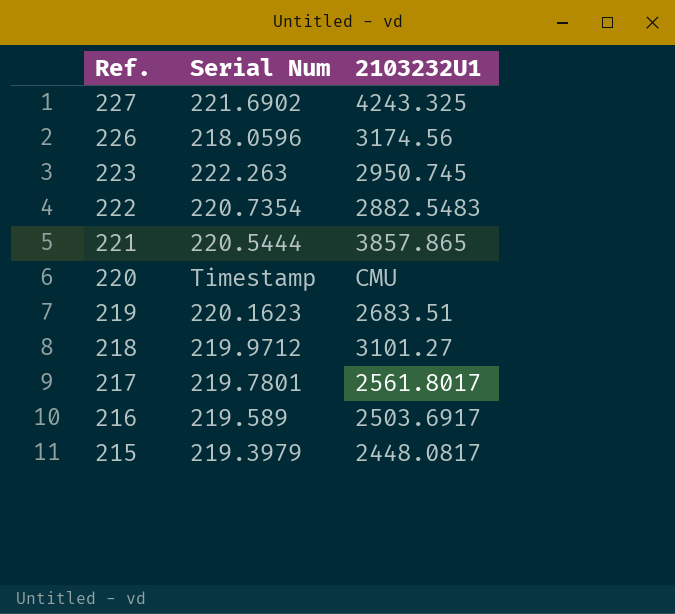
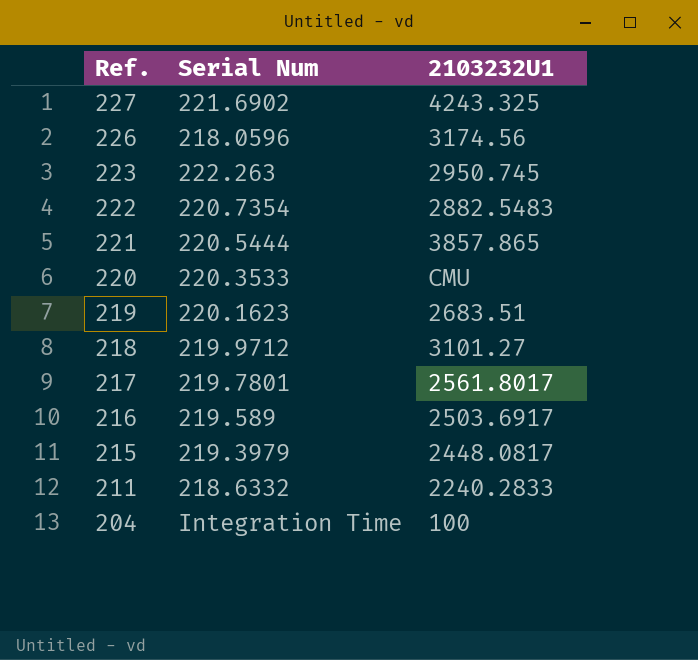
220 | Serial Num: Timestamp -> 220.3533
row 211: none -> 218.6332 | 2240.2833
row 204: none -> Integration Time | 100

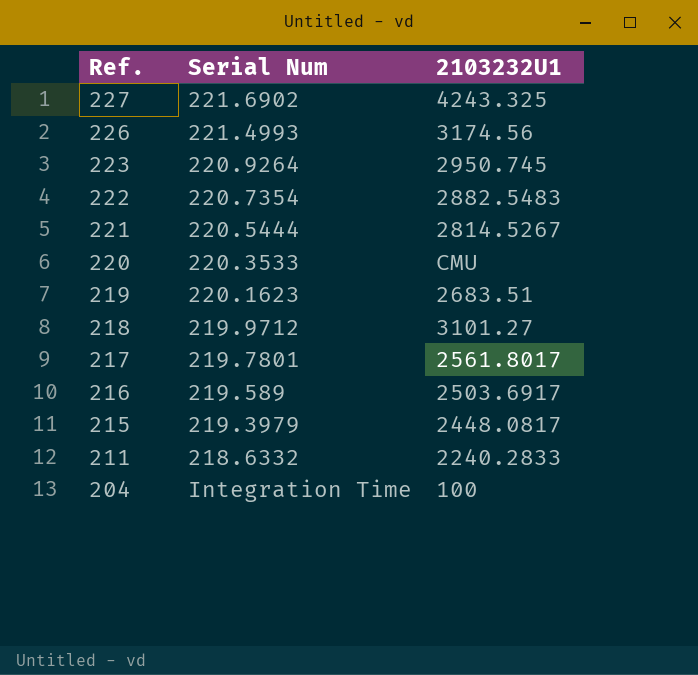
226 | Serial Num: 218.0596 -> 221.4993
223 | Serial Num: 222.263 -> 220.9264
221 | 2103232U1: 3857.865 -> 2814.5267

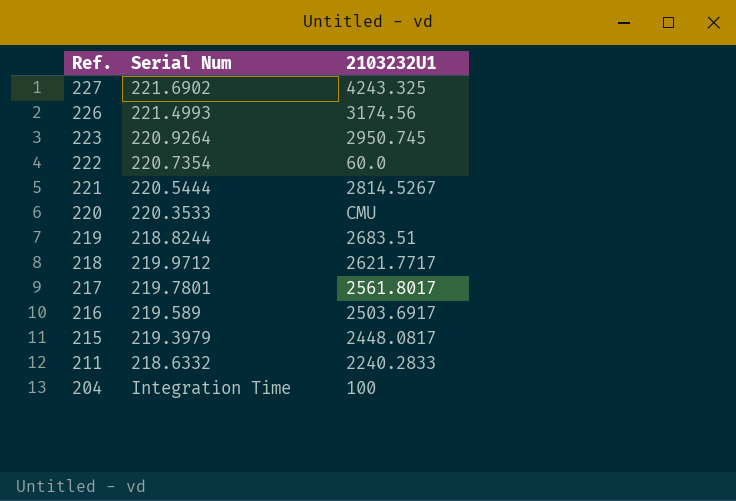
222 | 2103232U1: 2882.5483 -> 60.0
219 | Serial Num: 220.1623 -> 218.8244
218 | 2103232U1: 3101.27 -> 2621.7717

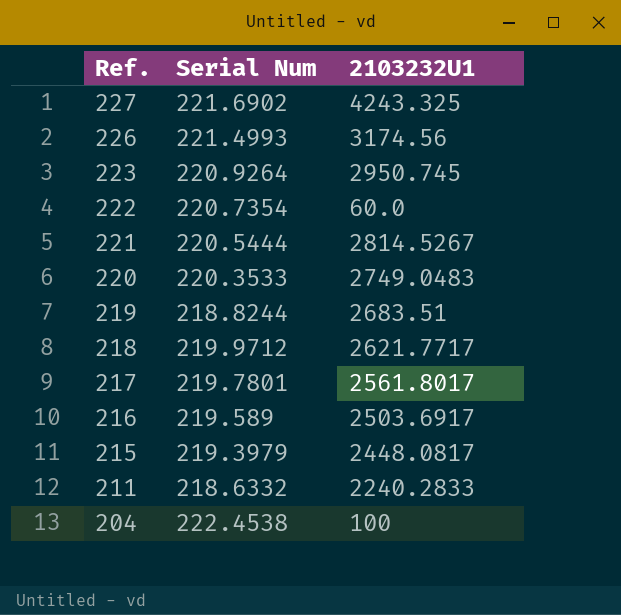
220 | 2103232U1: CMU -> 2749.0483
204 | Serial Num: Integration Time -> 222.4538

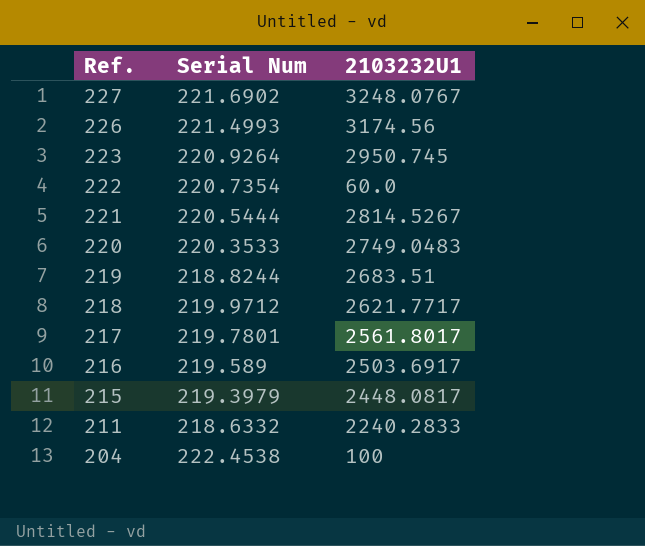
227 | 2103232U1: 4243.325 -> 3248.0767

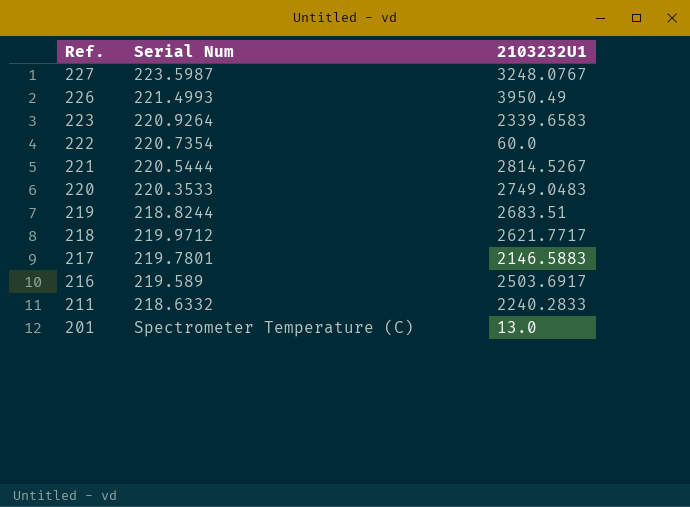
row 215: 219.3979 | 2448.0817 -> none
row 204: 222.4538 | 100 -> none
227 | Serial Num: 221.6902 -> 223.5987
226 | 2103232U1: 3174.56 -> 3950.49
223 | 2103232U1: 2950.745 -> 2339.6583
217 | 2103232U1: 2561.8017 -> 2146.5883
row 201: none -> Spectrometer Temperature (C) | 13.0

